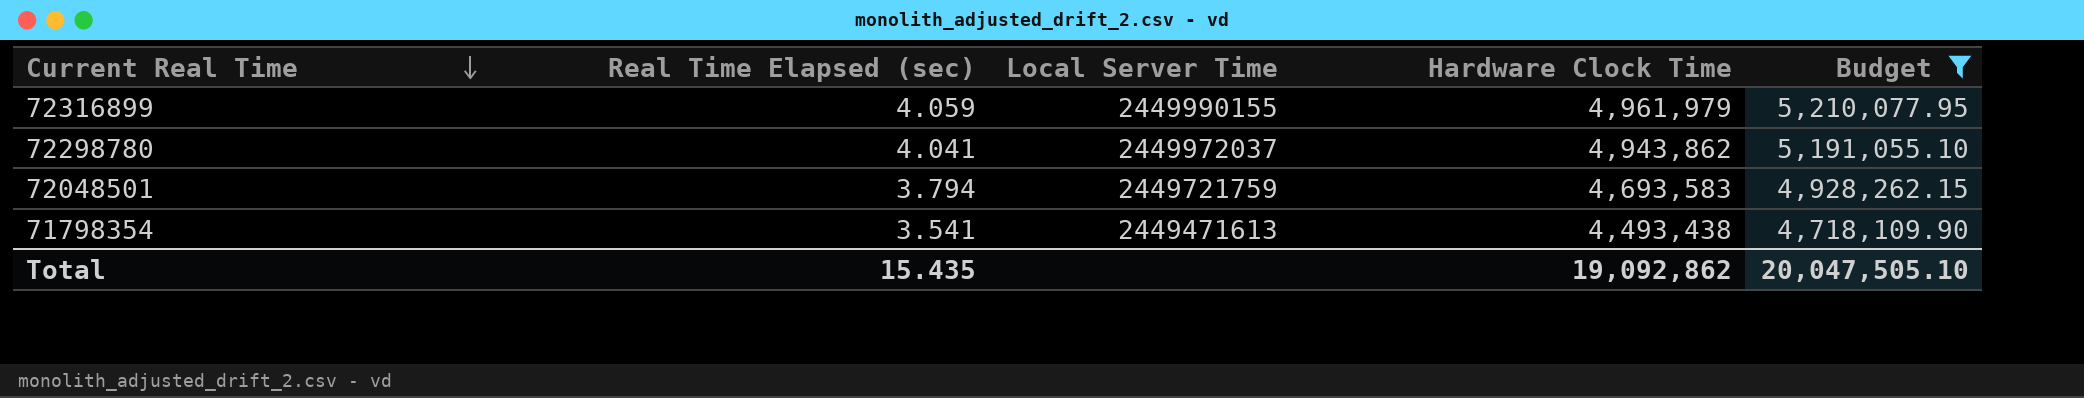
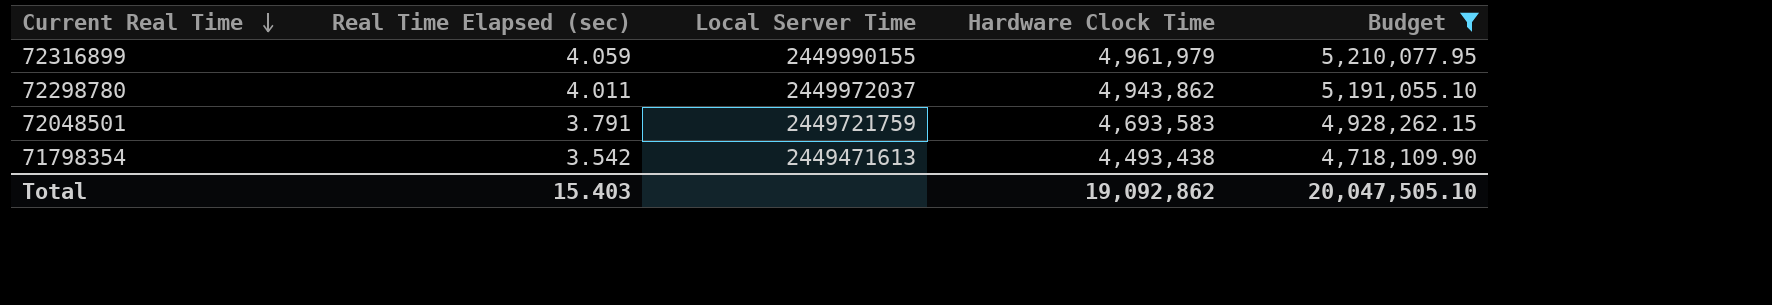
72298780 | Real Time Elapsed (sec): 4.041 -> 4.011
72048501 | Real Time Elapsed (sec): 3.794 -> 3.791
71798354 | Real Time Elapsed (sec): 3.541 -> 3.542
Total | Real Time Elapsed (sec): 15.435 -> 15.403

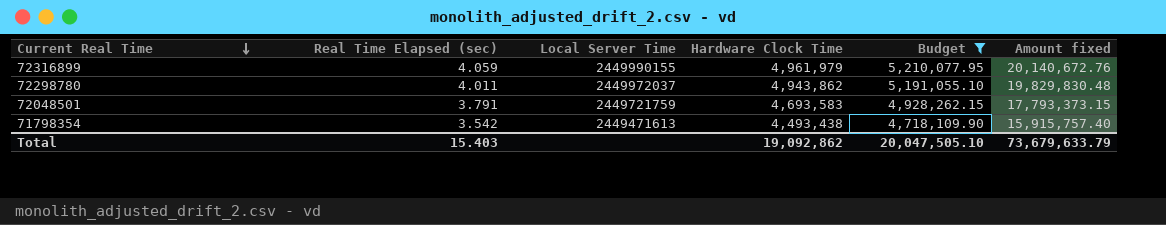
column Amount fixed | formula: none -> [Real Time Elapsed (sec)] * [Hardware Clock Time]

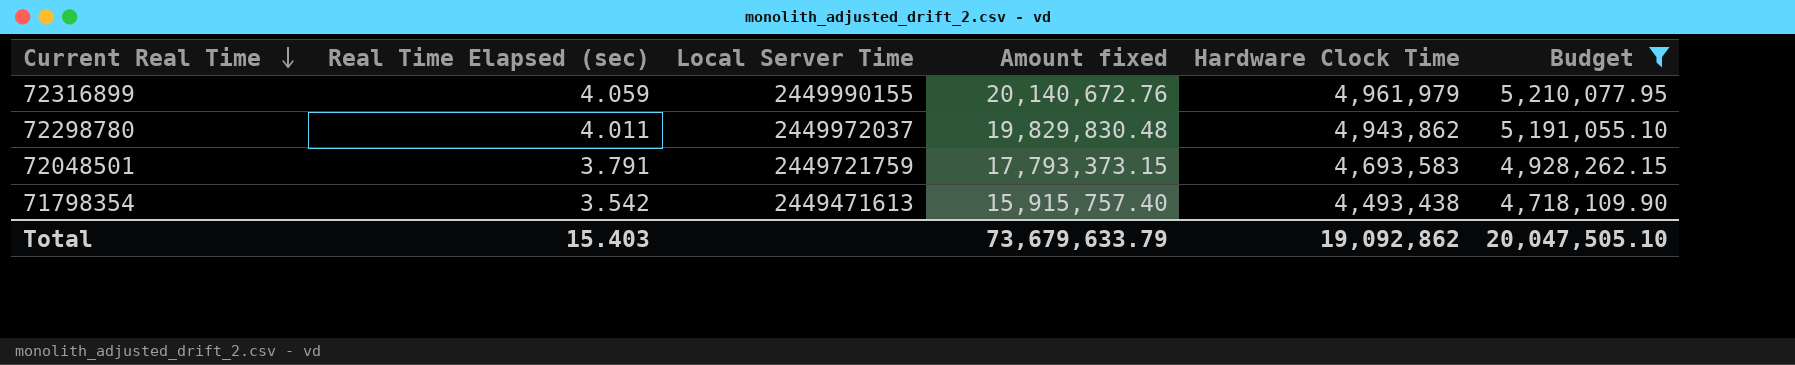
column Amount fixed | position: 6 -> 4

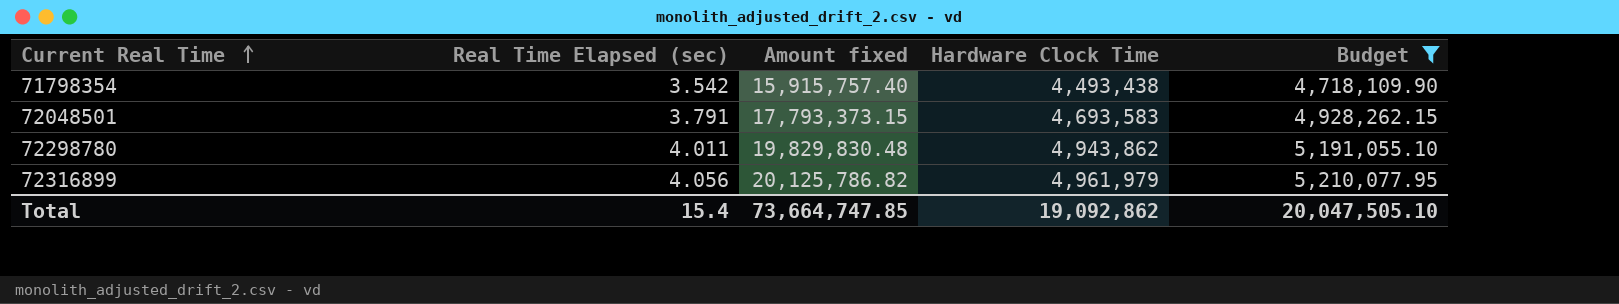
row order: Current Real Time descending -> Current Real Time ascending
column Local Server Time | position: 3 -> none
72316899 | Real Time Elapsed (sec): 4.059 -> 4.056
72316899 | Amount fixed: 20,140,672.76 -> 20,125,786.82
Total | Real Time Elapsed (sec): 15.403 -> 15.4
Total | Amount fixed: 73,679,633.79 -> 73,664,747.85

